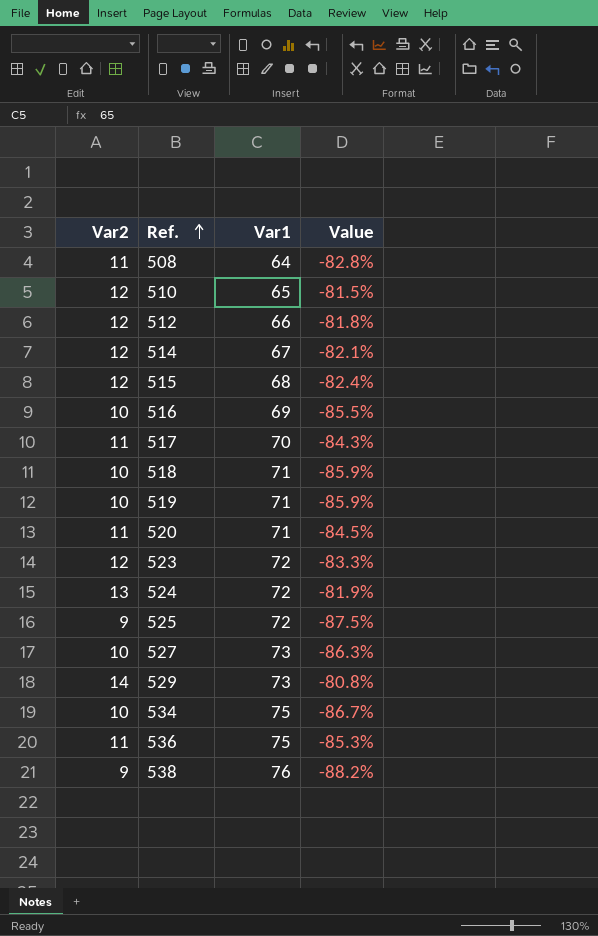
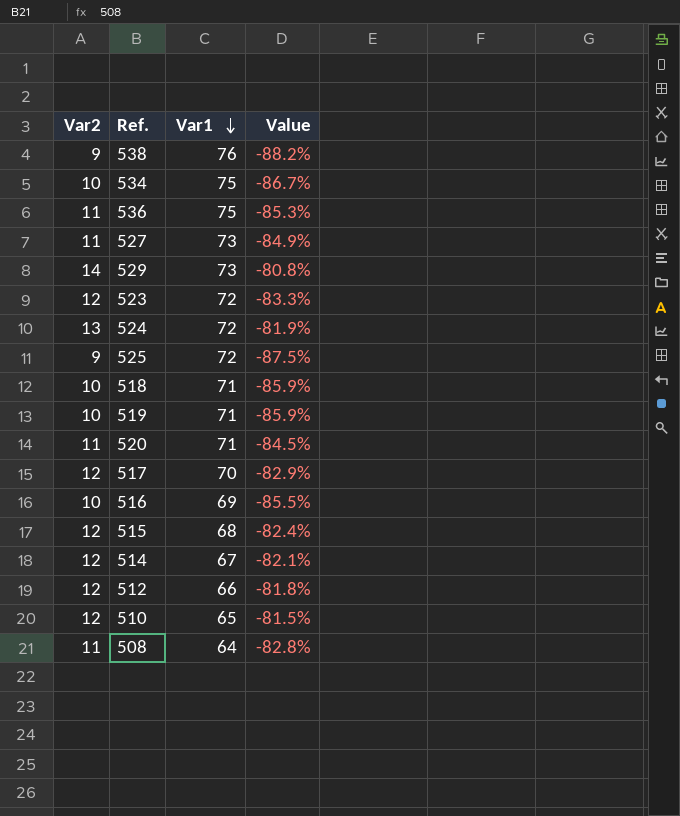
row order: Ref. ascending -> Var1 descending
527 | Var2: 10 -> 11
527 | Value: -86.3% -> -84.9%
517 | Var2: 11 -> 12
517 | Value: -84.3% -> -82.9%

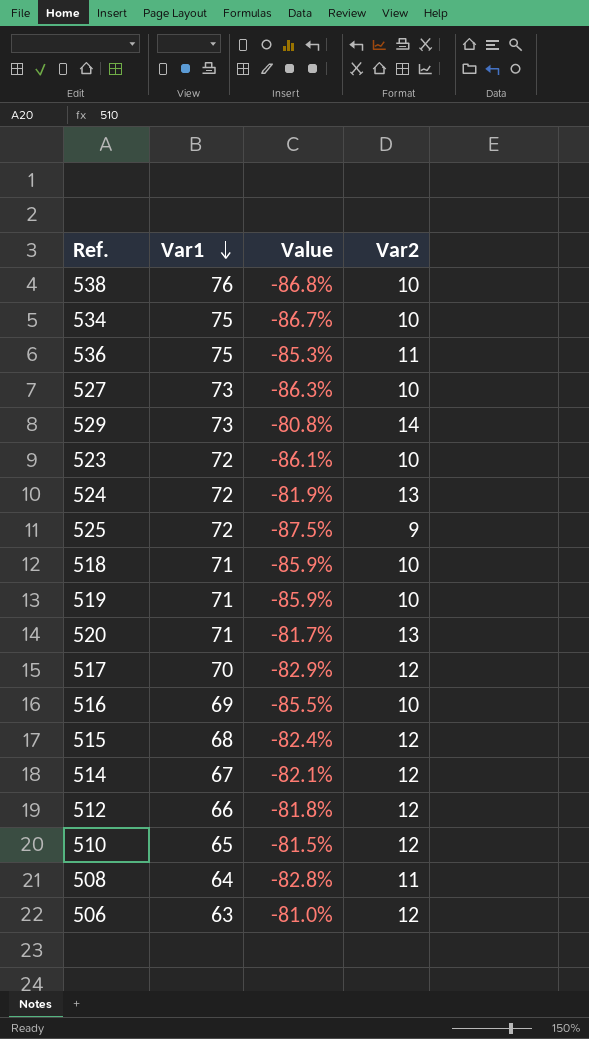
column Var2 | position: 1 -> 4
538 | Value: -88.2% -> -86.8%
538 | Var2: 9 -> 10
527 | Value: -84.9% -> -86.3%
527 | Var2: 11 -> 10
523 | Value: -83.3% -> -86.1%
523 | Var2: 12 -> 10
520 | Value: -84.5% -> -81.7%
520 | Var2: 11 -> 13
row 506: none -> 63 | -81.0% | 12

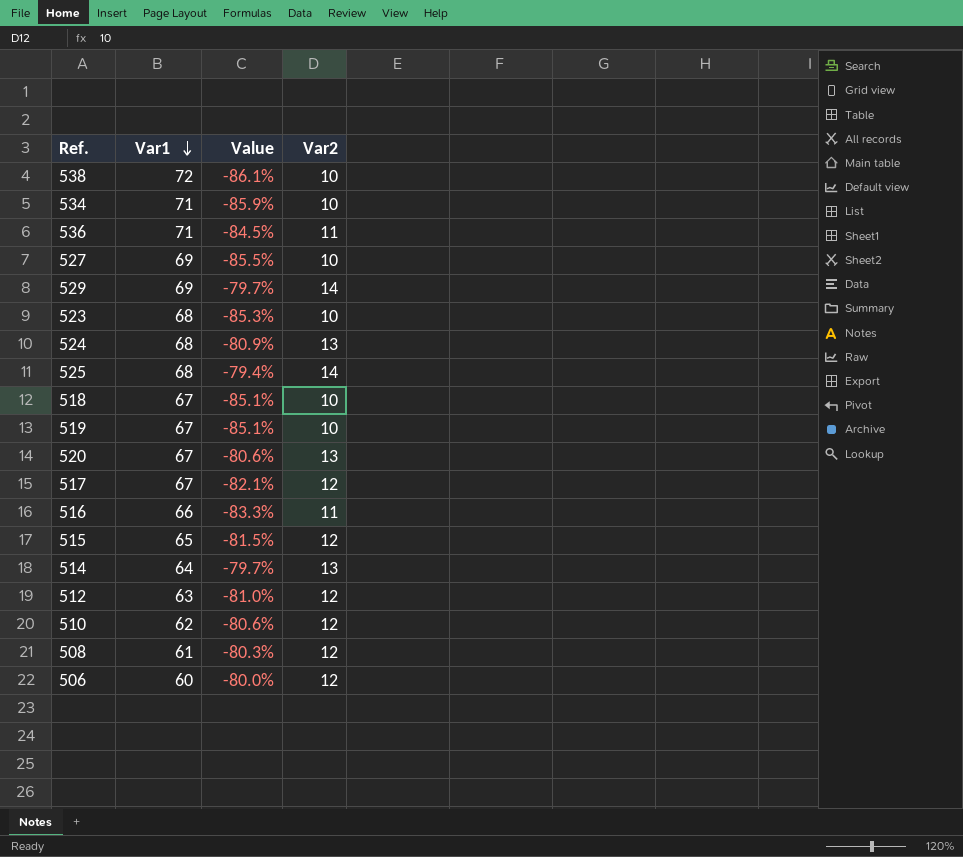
538 | Var1: 76 -> 72
538 | Value: -86.8% -> -86.1%
534 | Var1: 75 -> 71
534 | Value: -86.7% -> -85.9%
536 | Var1: 75 -> 71
536 | Value: -85.3% -> -84.5%
527 | Var1: 73 -> 69
527 | Value: -86.3% -> -85.5%
529 | Var1: 73 -> 69
529 | Value: -80.8% -> -79.7%
523 | Var1: 72 -> 68
523 | Value: -86.1% -> -85.3%
524 | Var1: 72 -> 68
524 | Value: -81.9% -> -80.9%
525 | Var1: 72 -> 68
525 | Value: -87.5% -> -79.4%
525 | Var2: 9 -> 14
518 | Var1: 71 -> 67
518 | Value: -85.9% -> -85.1%
519 | Var1: 71 -> 67
519 | Value: -85.9% -> -85.1%
520 | Var1: 71 -> 67
520 | Value: -81.7% -> -80.6%
517 | Var1: 70 -> 67
517 | Value: -82.9% -> -82.1%
516 | Var1: 69 -> 66
516 | Value: -85.5% -> -83.3%
516 | Var2: 10 -> 11
515 | Var1: 68 -> 65
515 | Value: -82.4% -> -81.5%
514 | Var1: 67 -> 64
514 | Value: -82.1% -> -79.7%
514 | Var2: 12 -> 13
512 | Var1: 66 -> 63
512 | Value: -81.8% -> -81.0%
510 | Var1: 65 -> 62
510 | Value: -81.5% -> -80.6%
508 | Var1: 64 -> 61
508 | Value: -82.8% -> -80.3%
508 | Var2: 11 -> 12
506 | Var1: 63 -> 60
506 | Value: -81.0% -> -80.0%

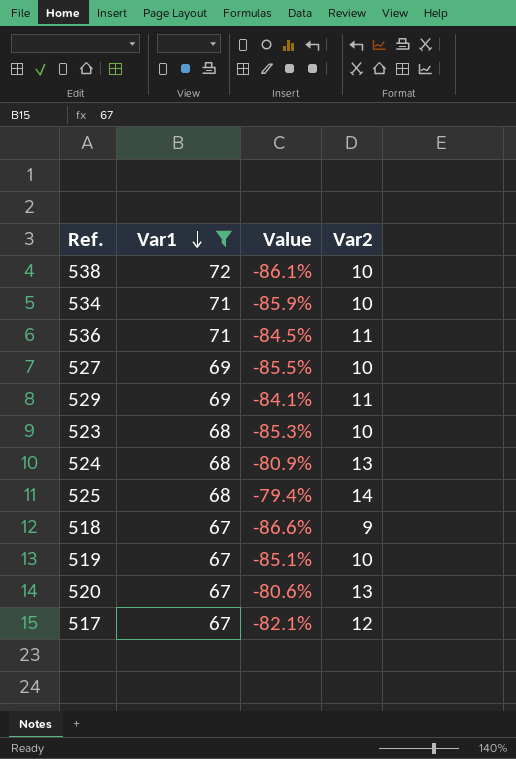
filter: none -> Var1 >= 67
529 | Value: -79.7% -> -84.1%
529 | Var2: 14 -> 11
518 | Value: -85.1% -> -86.6%
518 | Var2: 10 -> 9

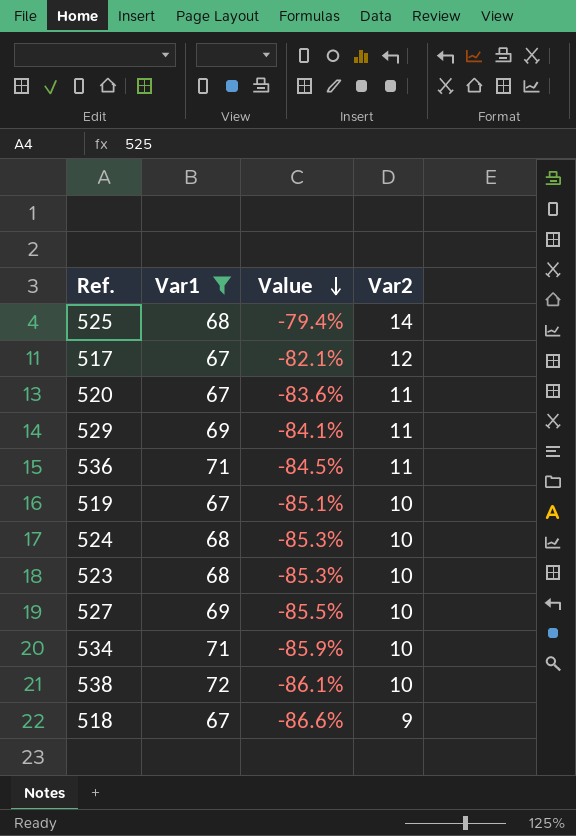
row order: Var1 descending -> Value descending
520 | Value: -80.6% -> -83.6%
520 | Var2: 13 -> 11
524 | Value: -80.9% -> -85.3%
524 | Var2: 13 -> 10

